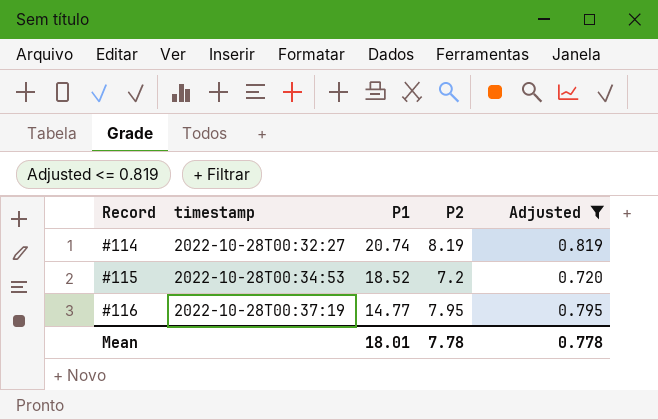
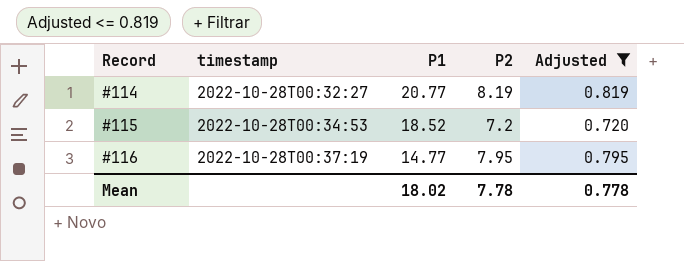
#114 | P1: 20.74 -> 20.77
Mean | P1: 18.01 -> 18.02

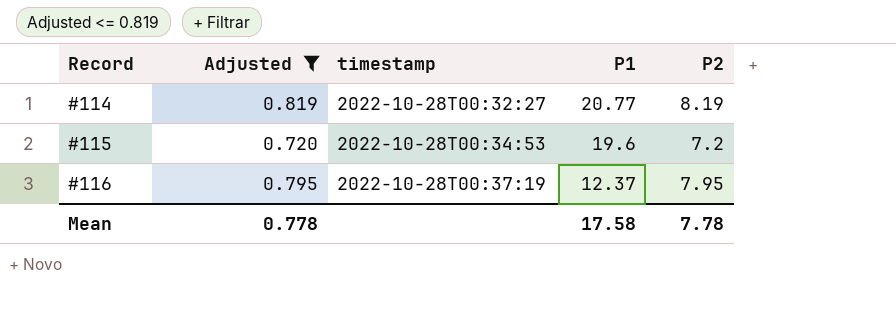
column Adjusted | position: 5 -> 2
#115 | P1: 18.52 -> 19.6
#116 | P1: 14.77 -> 12.37
Mean | P1: 18.02 -> 17.58

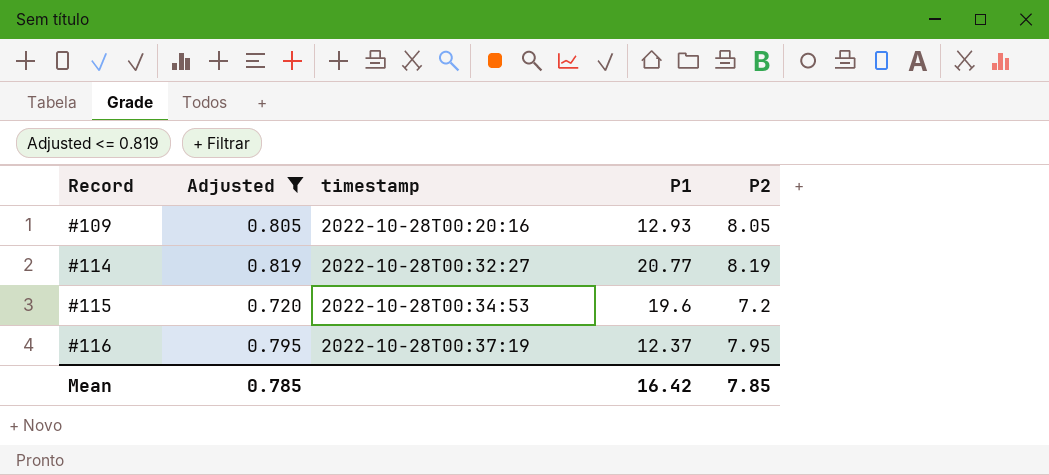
row #109: none -> 0.805 | 2022-10-28T00:20:16 | 12.93 | 8.05
Mean | Adjusted: 0.778 -> 0.785
Mean | P1: 17.58 -> 16.42
Mean | P2: 7.78 -> 7.85

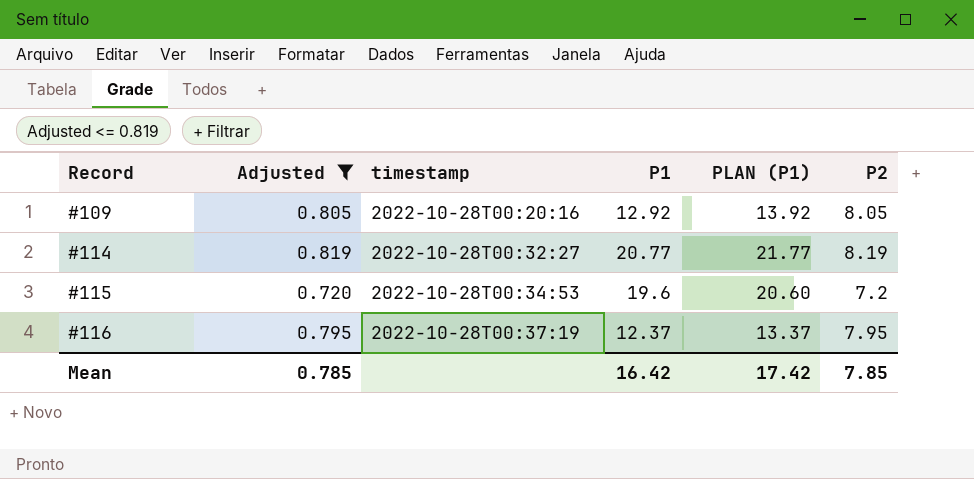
column PLAN (P1) | formula: none -> [P1] + 1
#109 | P1: 12.93 -> 12.92

